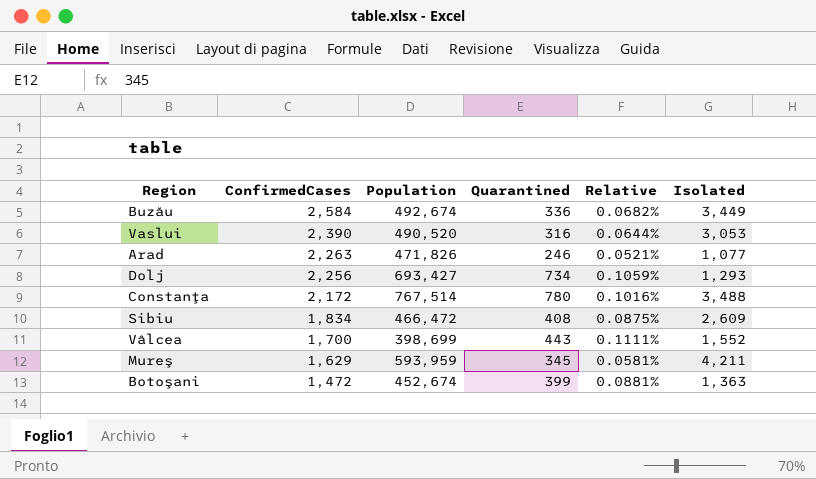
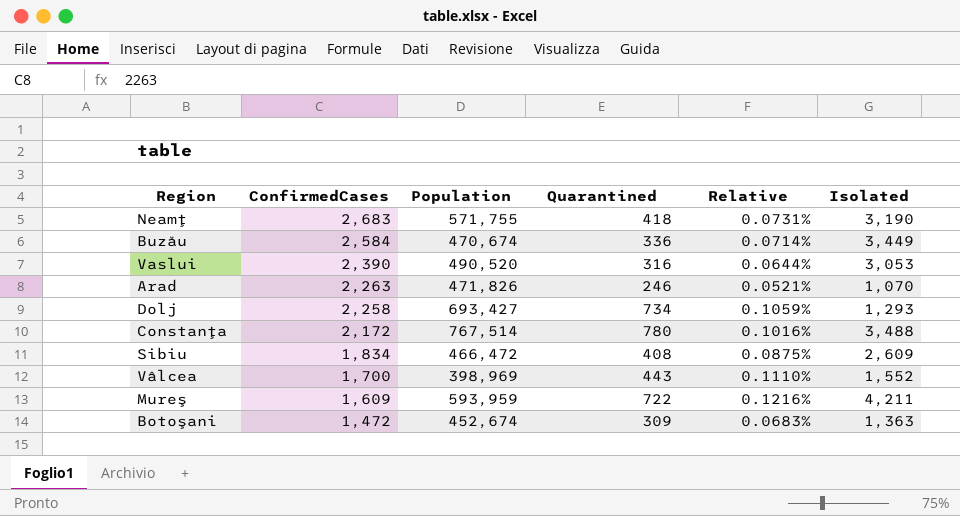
row Neamţ: none -> 2,683 | 571,755 | 418 | 0.0731% | 3,190
Buzău | Population: 492,674 -> 470,674
Buzău | Relative: 0.0682% -> 0.0714%
Arad | Isolated: 1,077 -> 1,070
Dolj | ConfirmedCases: 2,256 -> 2,258
Vâlcea | Population: 398,699 -> 398,969
Vâlcea | Relative: 0.1111% -> 0.1110%
Mureş | ConfirmedCases: 1,629 -> 1,609
Mureş | Quarantined: 345 -> 722
Mureş | Relative: 0.0581% -> 0.1216%
Botoşani | Quarantined: 399 -> 309
Botoşani | Relative: 0.0881% -> 0.0683%

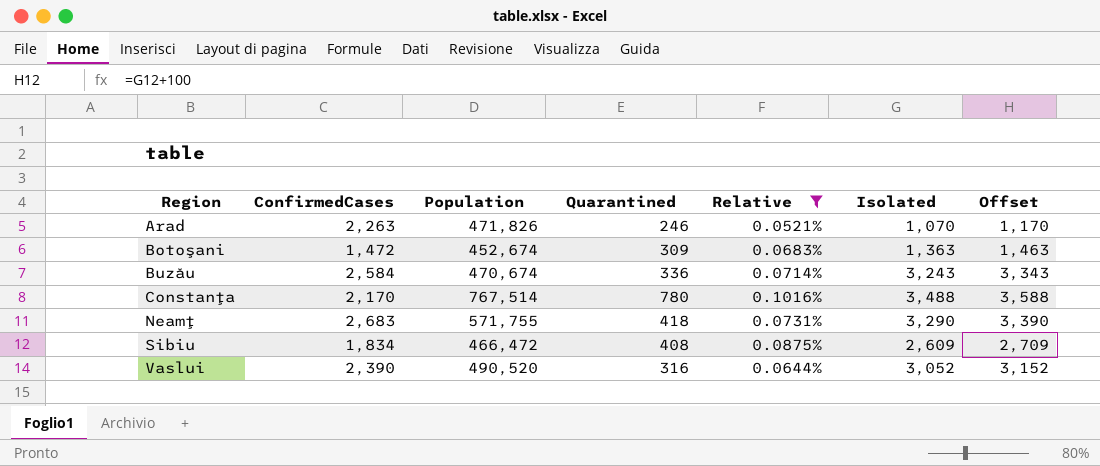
filter: none -> Relative <= 0.1016%
row order: ConfirmedCases descending -> Region ascending
column Offset | formula: none -> [Isolated] + 100
Buzău | Isolated: 3,449 -> 3,243
Constanţa | ConfirmedCases: 2,172 -> 2,170
Neamţ | Isolated: 3,190 -> 3,290
Vaslui | Isolated: 3,053 -> 3,052

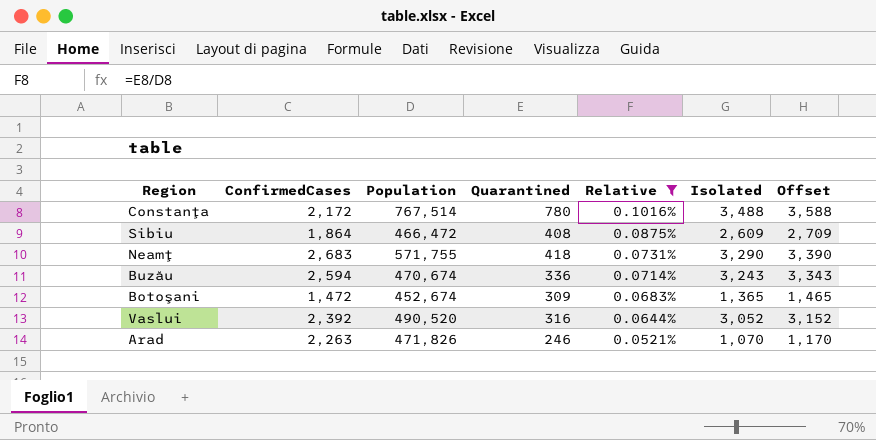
row order: Region ascending -> Relative descending
Constanţa | ConfirmedCases: 2,170 -> 2,172
Sibiu | ConfirmedCases: 1,834 -> 1,864
Buzău | ConfirmedCases: 2,584 -> 2,594
Botoşani | Isolated: 1,363 -> 1,365
Botoşani | Offset: 1,463 -> 1,465
Vaslui | ConfirmedCases: 2,390 -> 2,392

